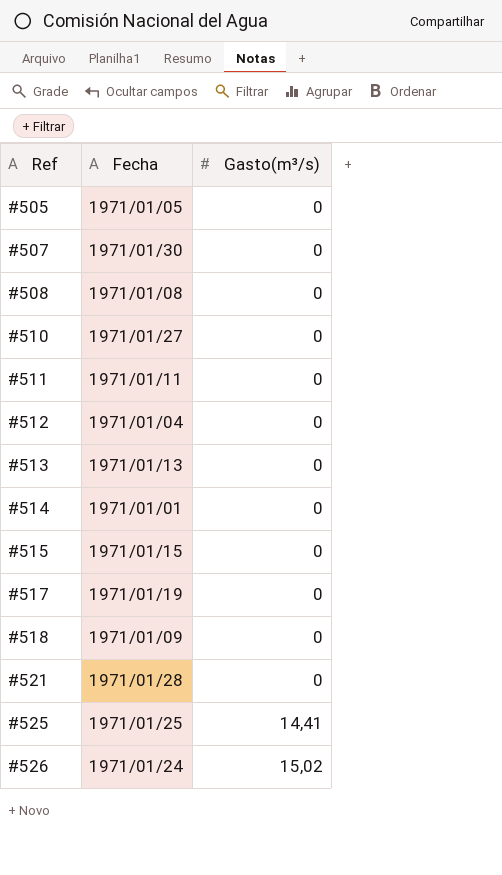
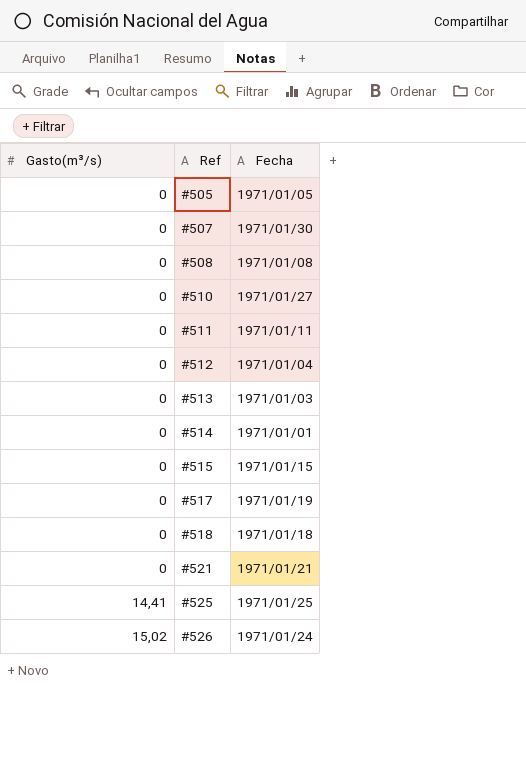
column Gasto(m³/s) | position: 3 -> 1
#513 | Fecha: 1971/01/13 -> 1971/01/03
#518 | Fecha: 1971/01/09 -> 1971/01/18
#521 | Fecha: 1971/01/28 -> 1971/01/21

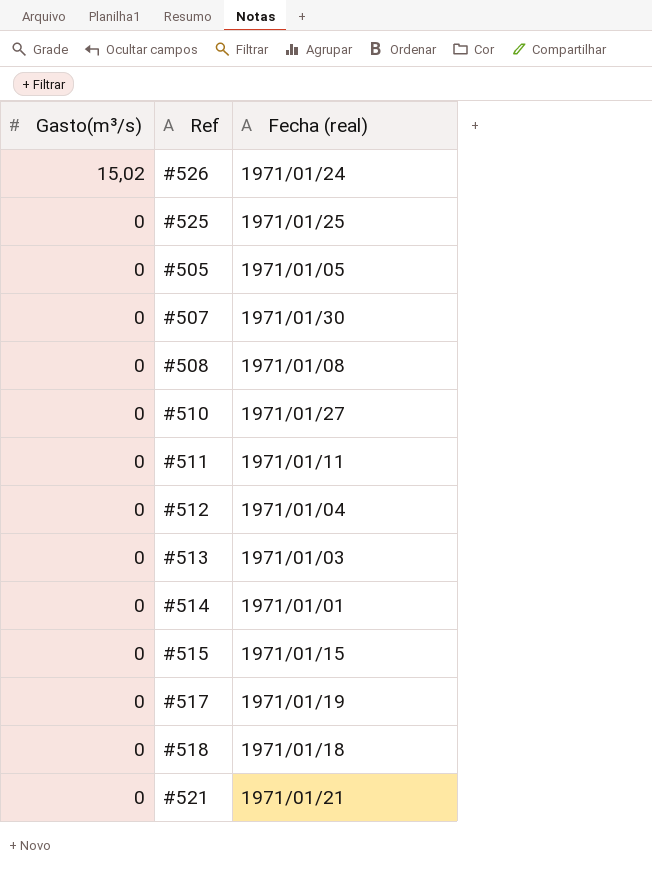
row order: Gasto(m³/s) ascending -> Gasto(m³/s) descending
column name: Fecha -> Fecha (real)
#525 | Gasto(m³/s): 14,41 -> 0

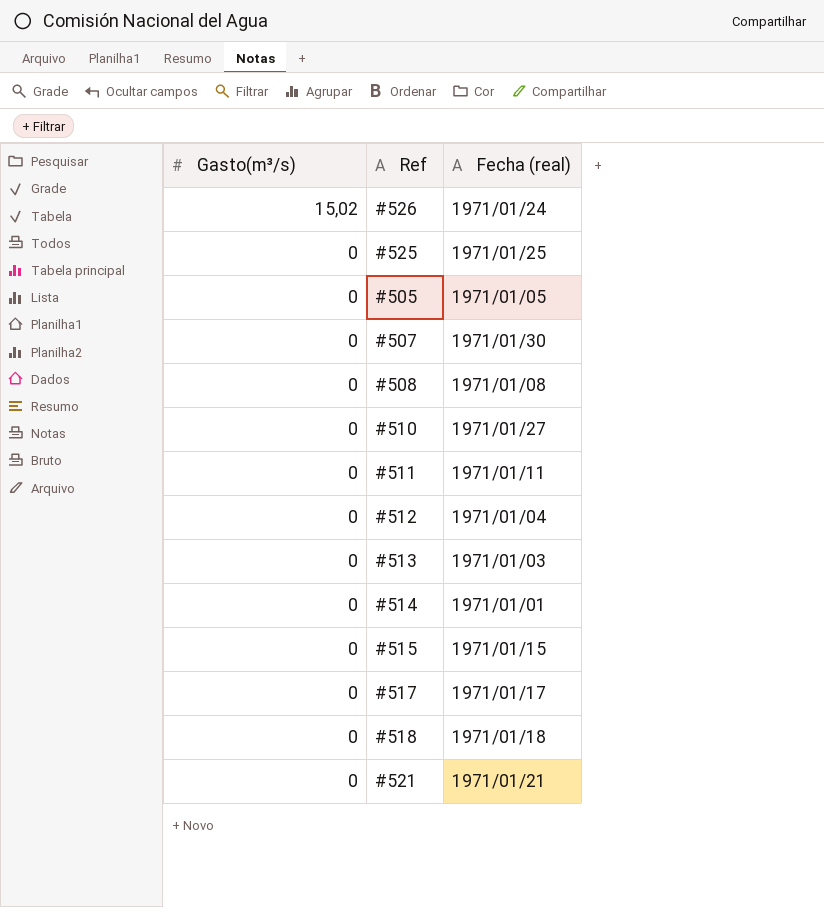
#517 | Fecha (real): 1971/01/19 -> 1971/01/17

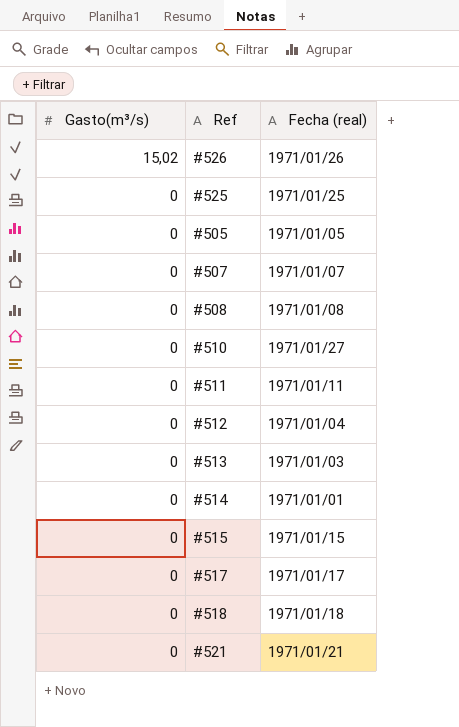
#526 | Fecha (real): 1971/01/24 -> 1971/01/26
#507 | Fecha (real): 1971/01/30 -> 1971/01/07

